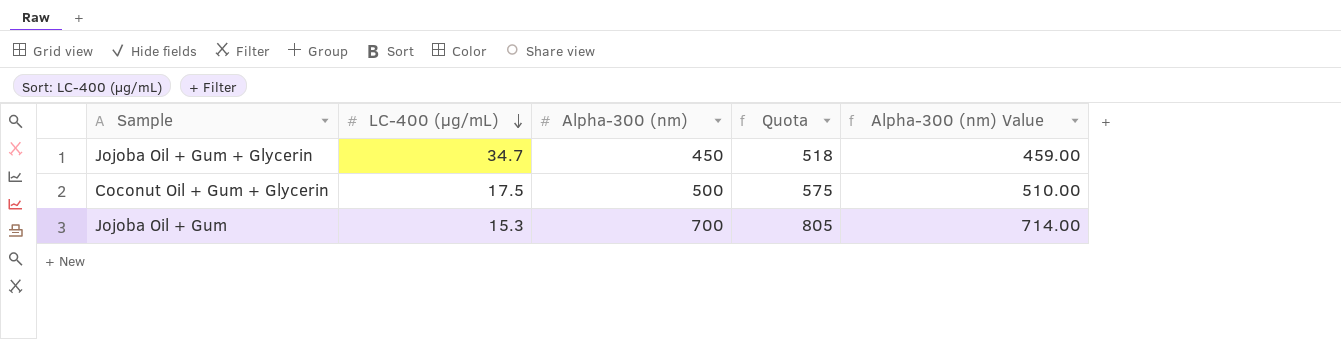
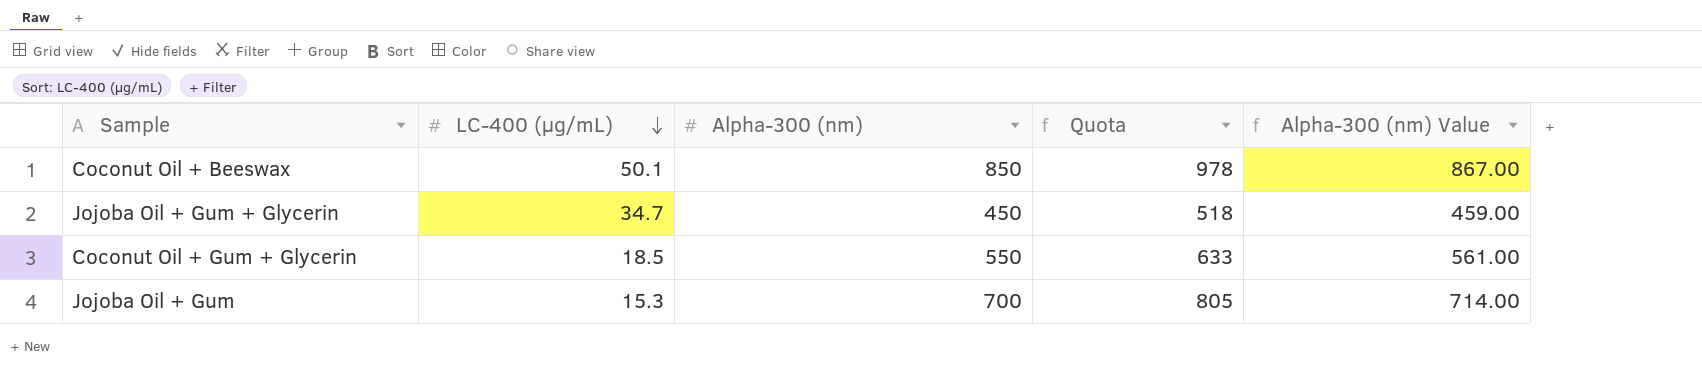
row Coconut Oil + Beeswax: none -> 50.1 | 850 | 978 | 867.00
Coconut Oil + Gum + Glycerin | LC-400 (µg/mL): 17.5 -> 18.5
Coconut Oil + Gum + Glycerin | Alpha-300 (nm): 500 -> 550
Coconut Oil + Gum + Glycerin | Quota: 575 -> 633
Coconut Oil + Gum + Glycerin | Alpha-300 (nm) Value: 510.00 -> 561.00

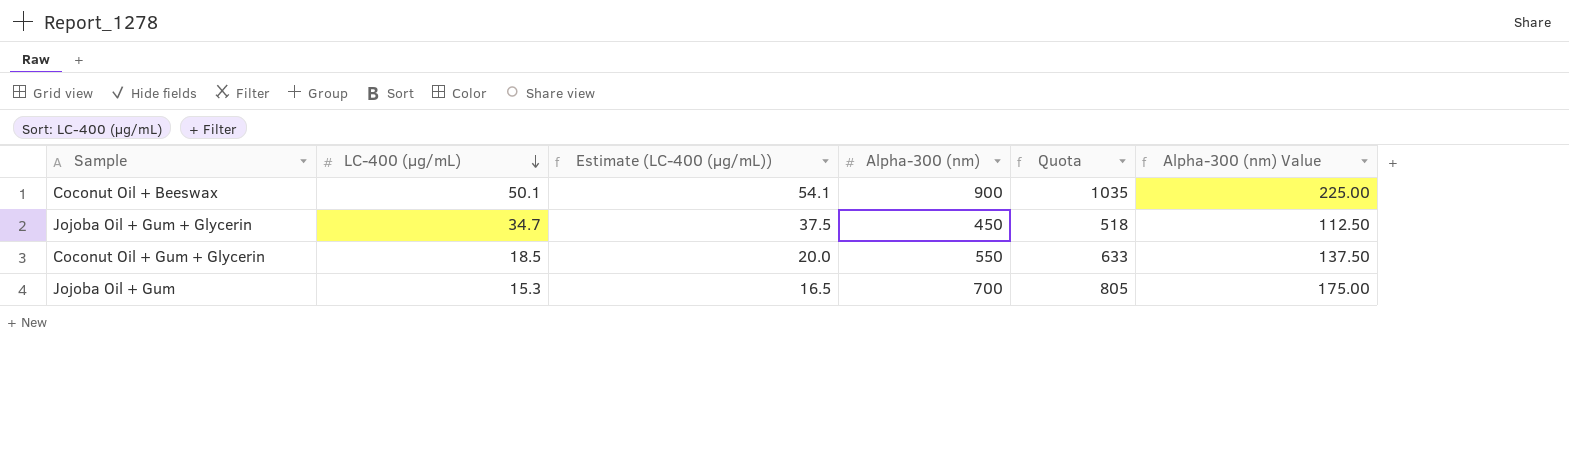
column Estimate (LC-400 (µg/mL)) | formula: none -> [LC-400 (µg/mL)] * 1.08
column Alpha-300 (nm) Value | formula: [Alpha-300 (nm)] * 1.02 -> [Alpha-300 (nm)] * 0.25
Coconut Oil + Beeswax | Alpha-300 (nm): 850 -> 900
Coconut Oil + Beeswax | Quota: 978 -> 1035

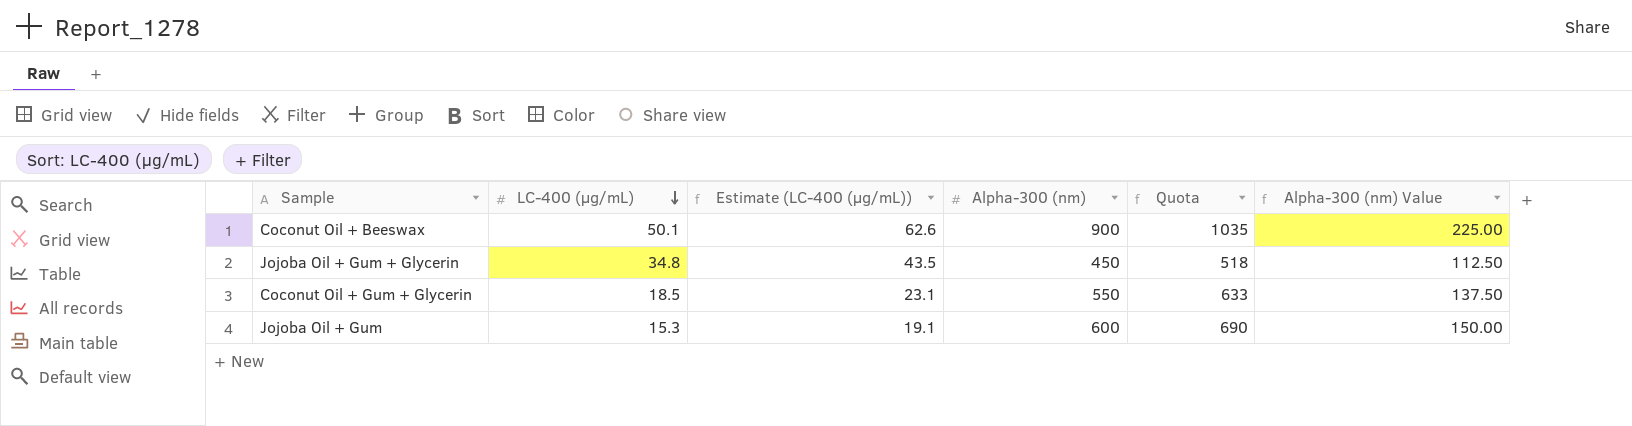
column Estimate (LC-400 (µg/mL)) | formula: [LC-400 (µg/mL)] * 1.08 -> [LC-400 (µg/mL)] * 1.25
Jojoba Oil + Gum + Glycerin | LC-400 (µg/mL): 34.7 -> 34.8
Jojoba Oil + Gum | Alpha-300 (nm): 700 -> 600
Jojoba Oil + Gum | Quota: 805 -> 690
Jojoba Oil + Gum | Alpha-300 (nm) Value: 175.00 -> 150.00

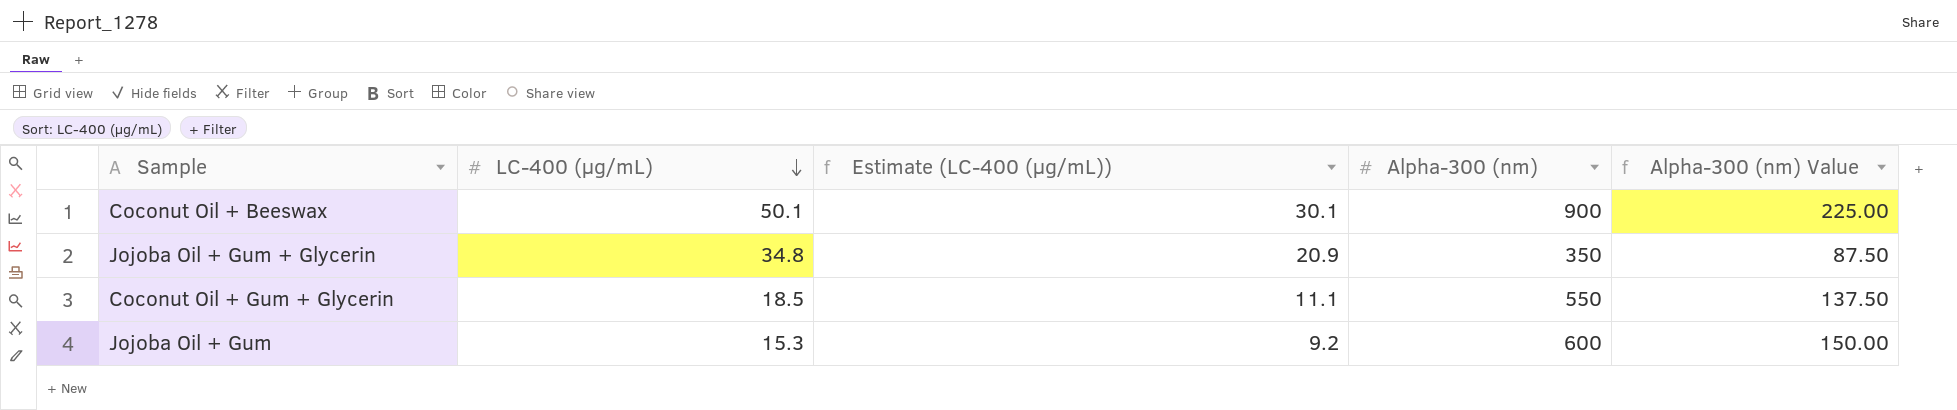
column Quota | formula: [Alpha-300 (nm)] * 1.15 -> none
column Estimate (LC-400 (µg/mL)) | formula: [LC-400 (µg/mL)] * 1.25 -> [LC-400 (µg/mL)] * 0.6
Jojoba Oil + Gum + Glycerin | Alpha-300 (nm): 450 -> 350
Jojoba Oil + Gum + Glycerin | Alpha-300 (nm) Value: 112.50 -> 87.50

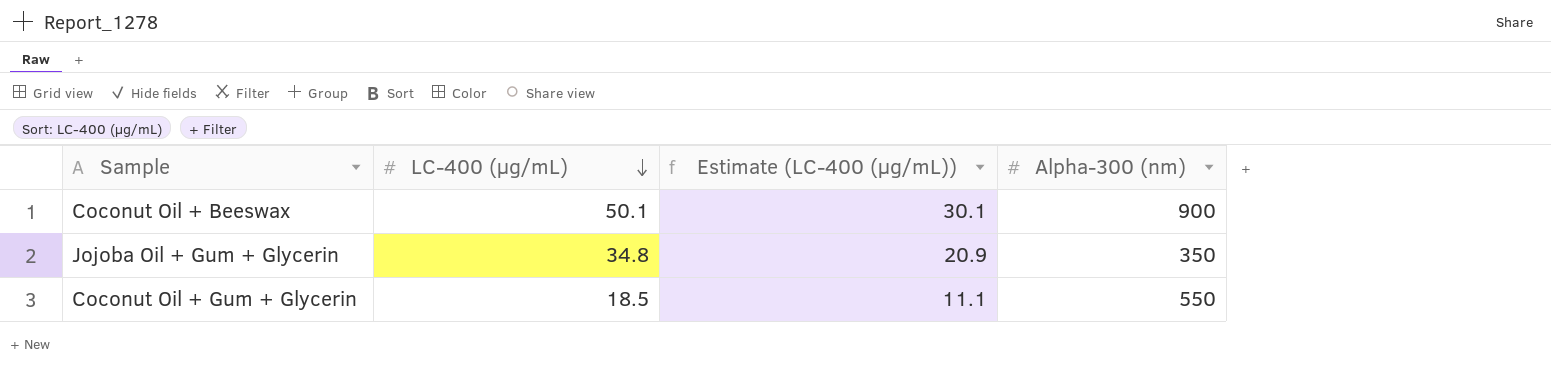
column Alpha-300 (nm) Value | formula: [Alpha-300 (nm)] * 0.25 -> none
row Jojoba Oil + Gum: 15.3 | 9.2 | 600 | 150.00 -> none

